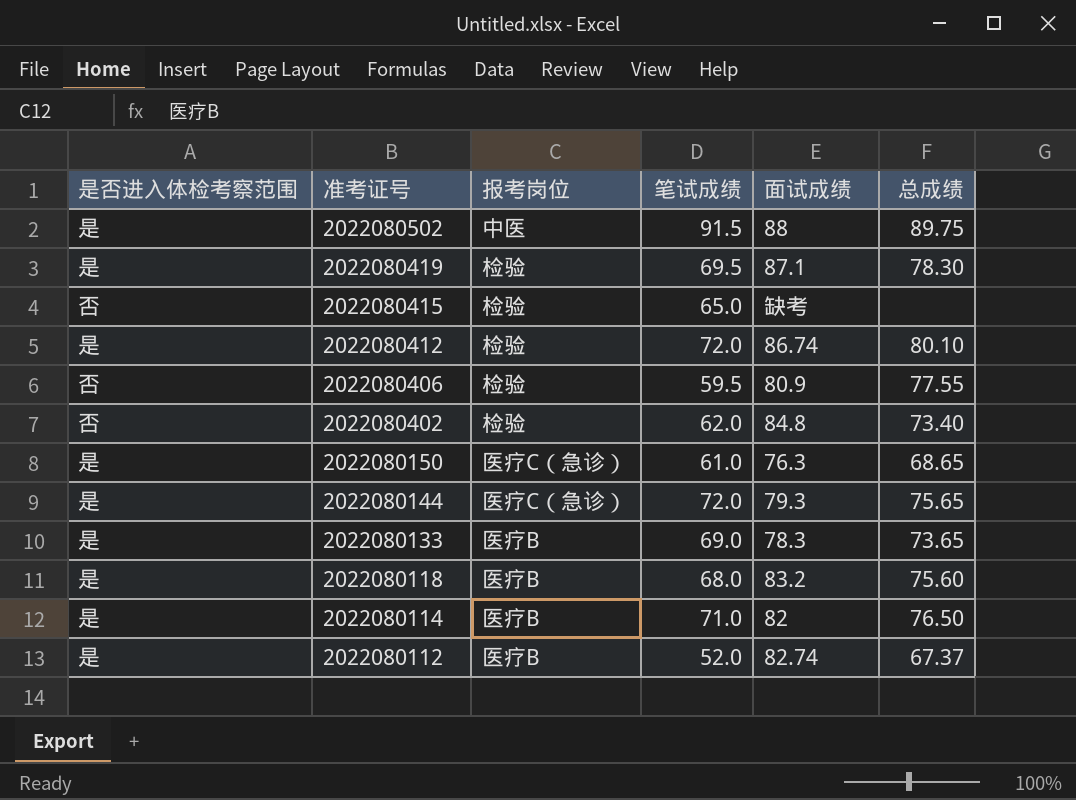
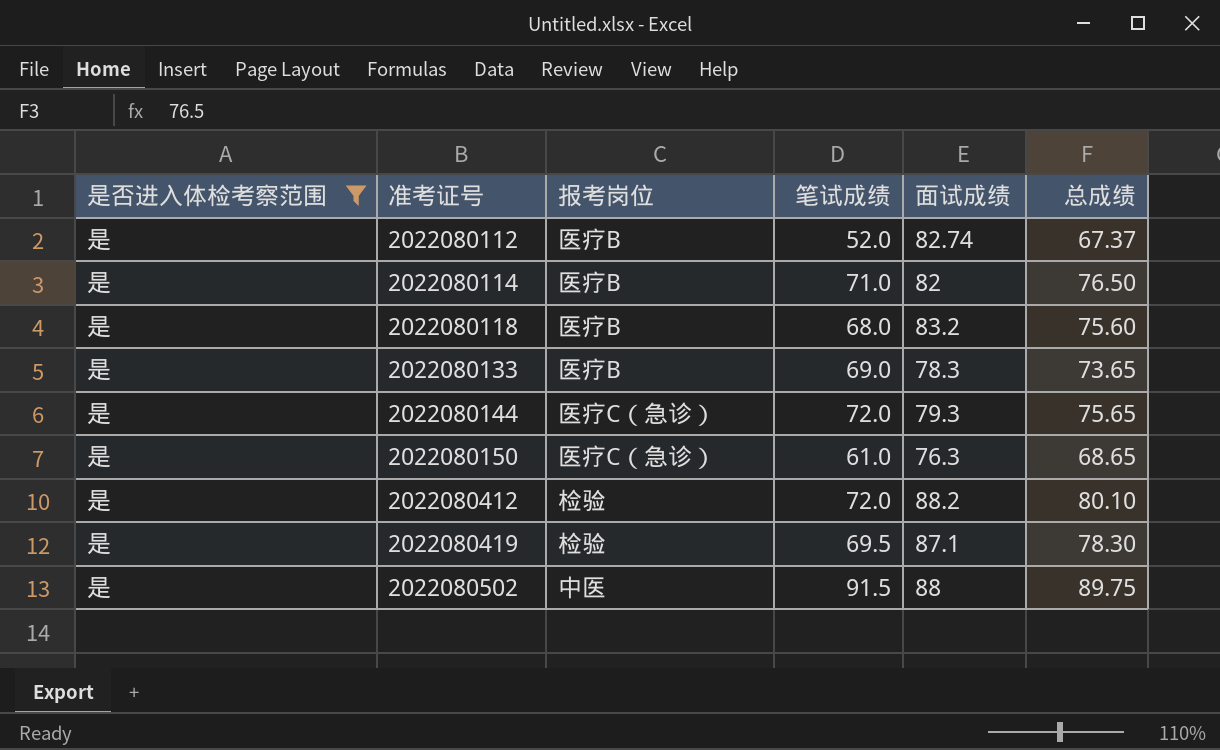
filter: none -> 是否进入体检考察范围 = 是
row order: 准考证号 descending -> 准考证号 ascending
2022080412 | 面试成绩: 86.74 -> 88.2

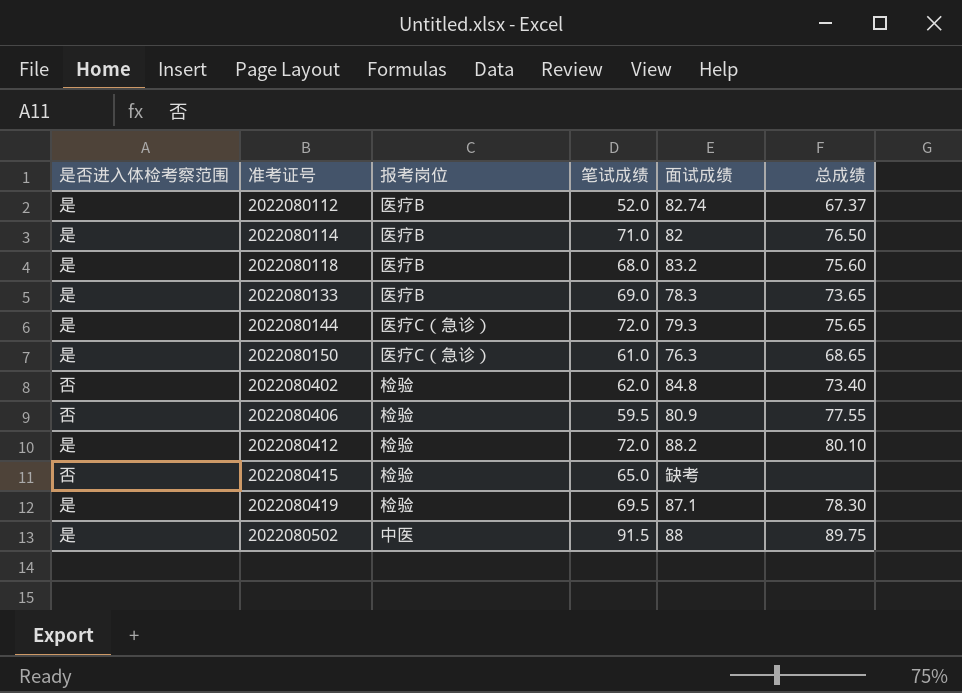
filter: 是否进入体检考察范围 = 是 -> none

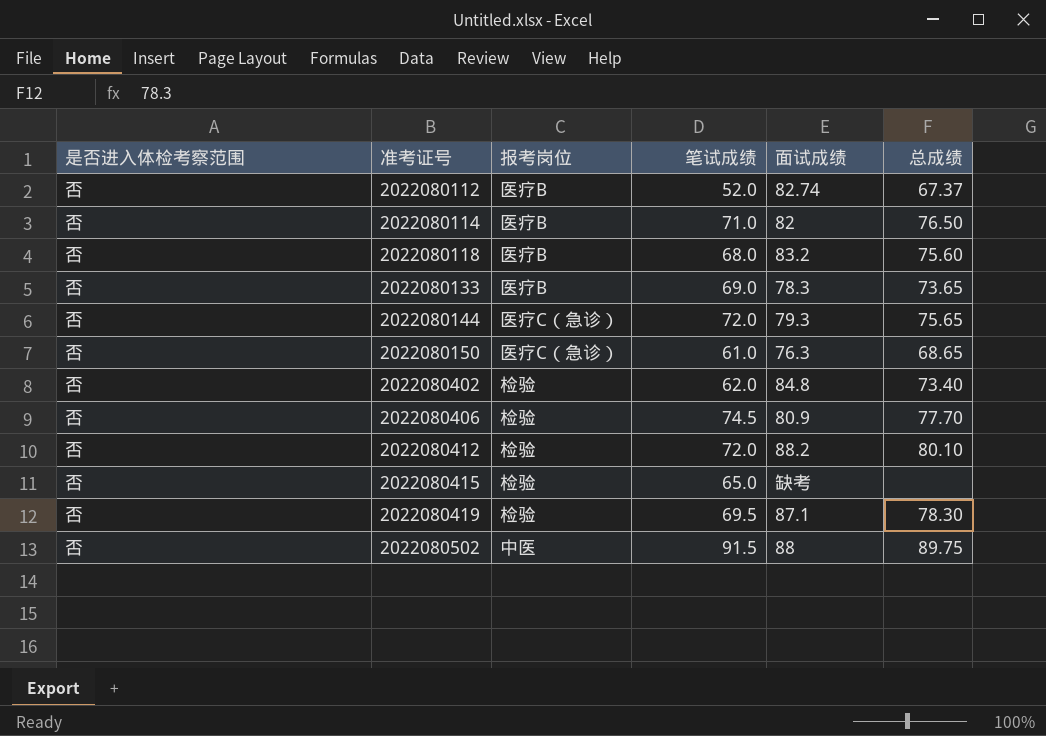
2022080112 | 是否进入体检考察范围: 是 -> 否
2022080114 | 是否进入体检考察范围: 是 -> 否
2022080118 | 是否进入体检考察范围: 是 -> 否
2022080133 | 是否进入体检考察范围: 是 -> 否
2022080144 | 是否进入体检考察范围: 是 -> 否
2022080150 | 是否进入体检考察范围: 是 -> 否
2022080406 | 笔试成绩: 59.5 -> 74.5
2022080406 | 总成绩: 77.55 -> 77.70
2022080412 | 是否进入体检考察范围: 是 -> 否
2022080419 | 是否进入体检考察范围: 是 -> 否
2022080502 | 是否进入体检考察范围: 是 -> 否

